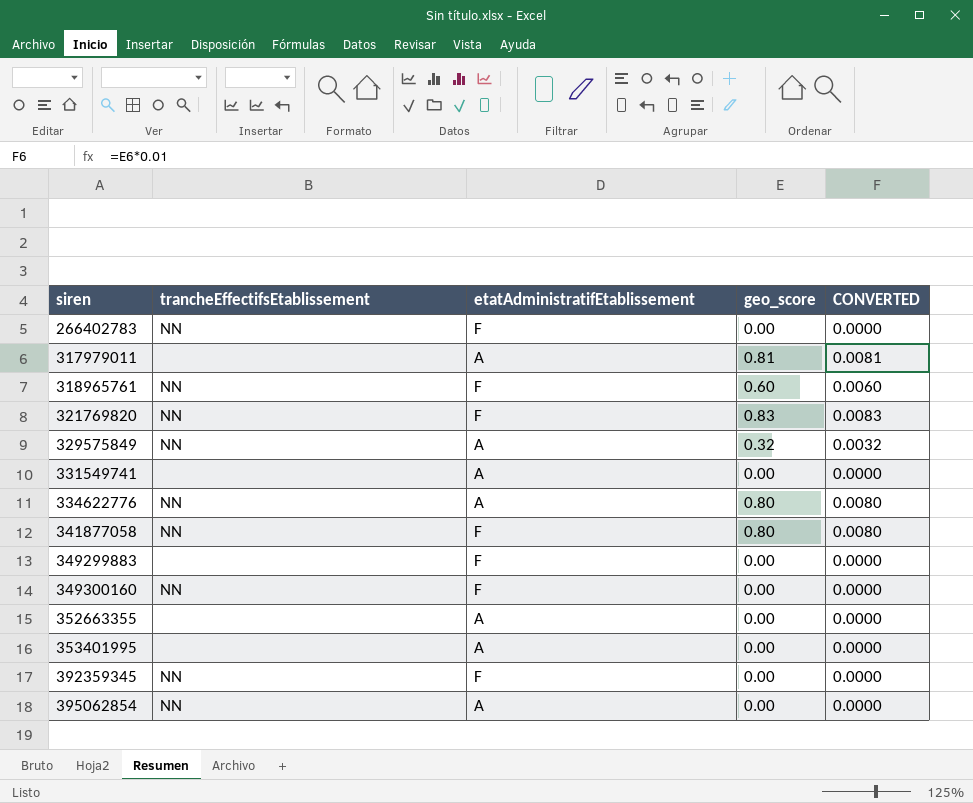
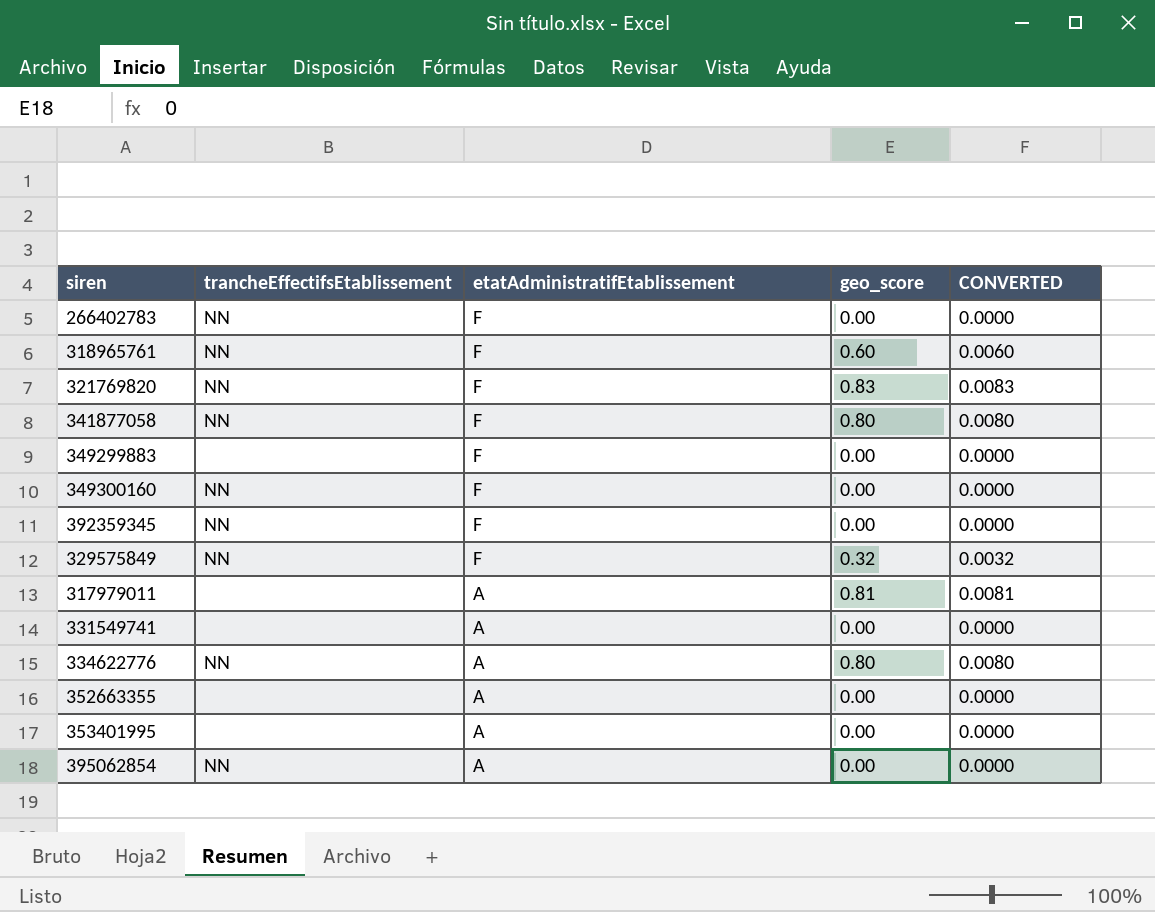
row order: siren ascending -> etatAdministratifEtablissement descending
329575849 | etatAdministratifEtablissement: A -> F

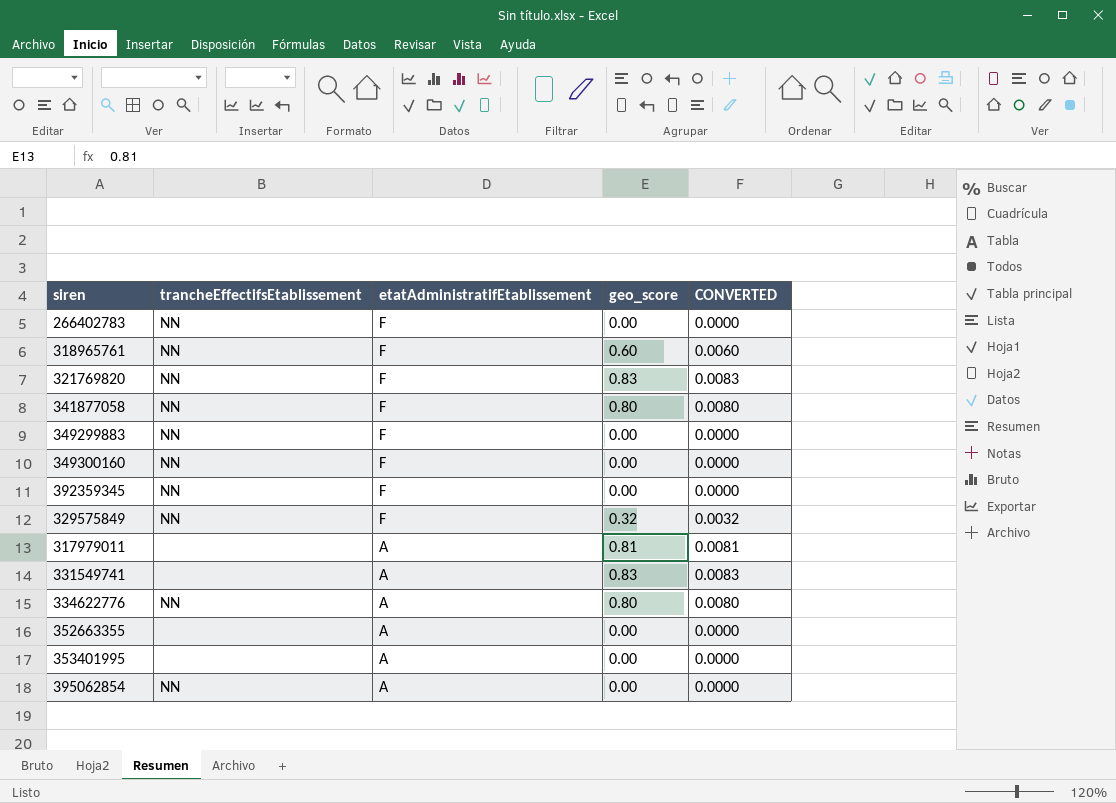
349299883 | trancheEffectifsEtablissement: none -> NN
331549741 | geo_score: 0.00 -> 0.83
331549741 | CONVERTED: 0.0000 -> 0.0083

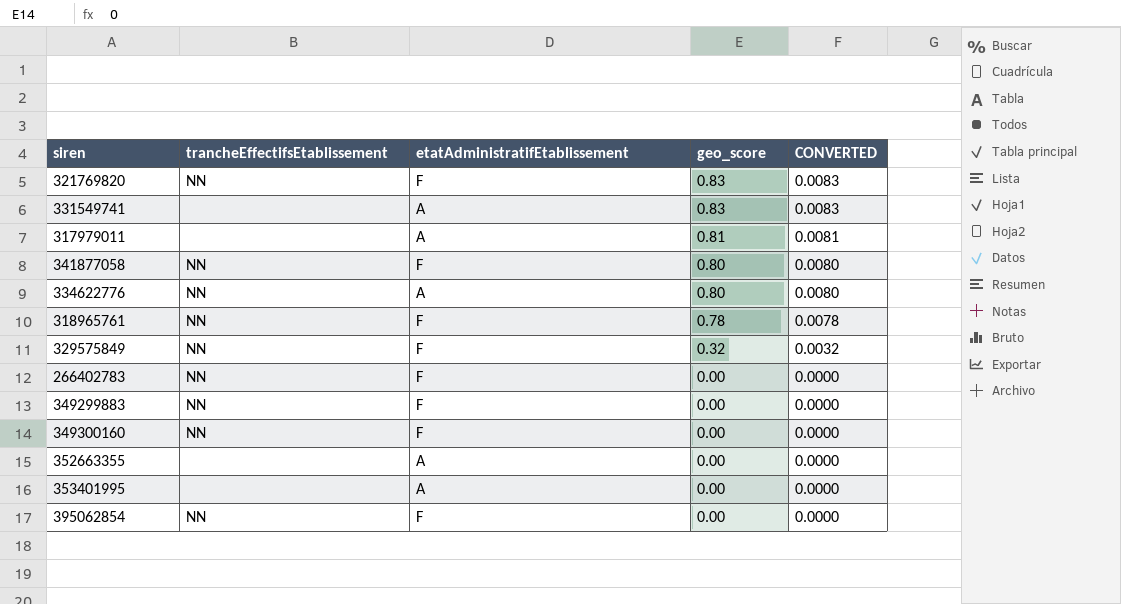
row order: etatAdministratifEtablissement descending -> geo_score descending
row 392359345: NN | F | 0.00 | 0.0000 -> none
318965761 | geo_score: 0.60 -> 0.78
318965761 | CONVERTED: 0.0060 -> 0.0078
395062854 | etatAdministratifEtablissement: A -> F

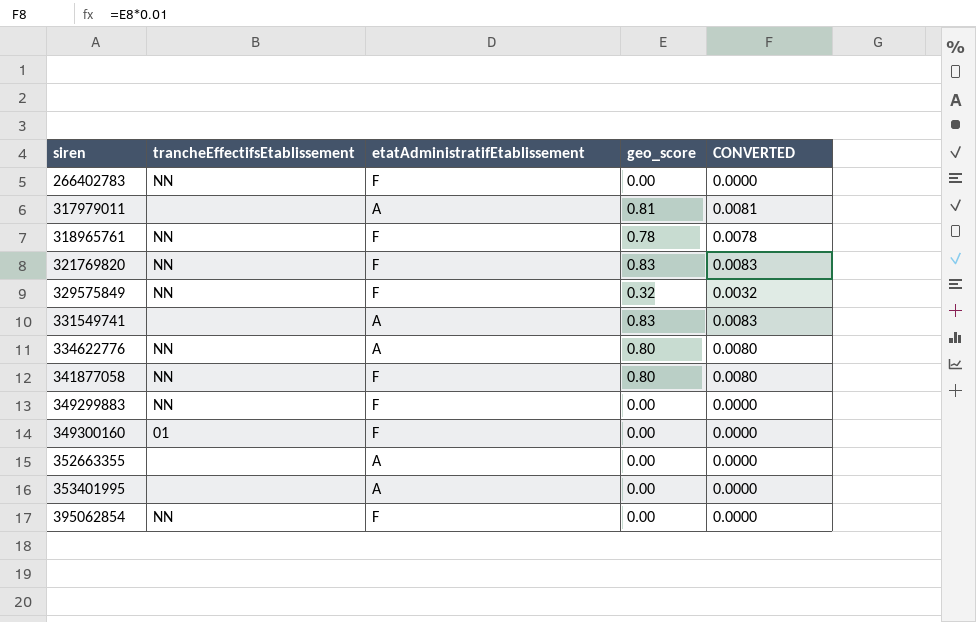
row order: geo_score descending -> siren ascending
349300160 | trancheEffectifsEtablissement: NN -> 01

